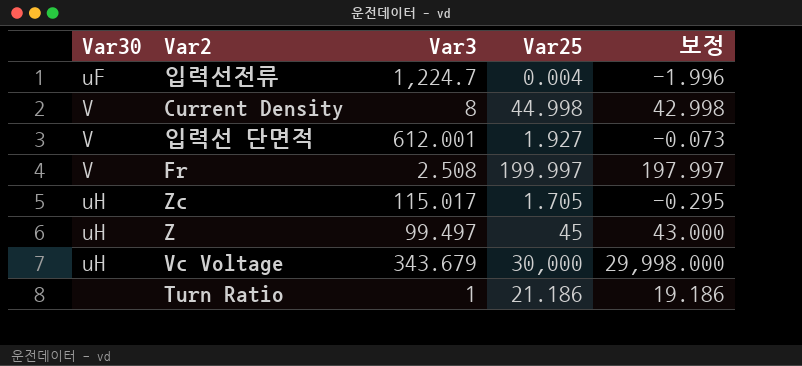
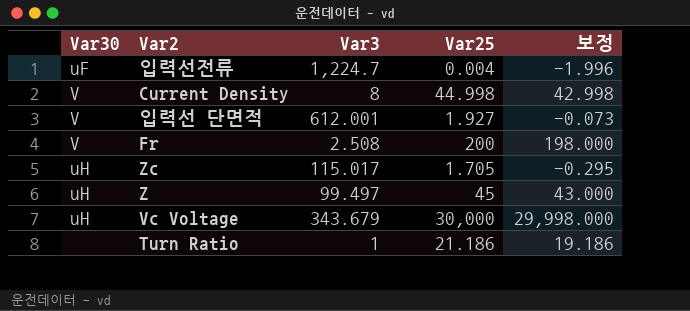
Fr | Var25: 199.997 -> 200
Fr | 보정: 197.997 -> 198.000

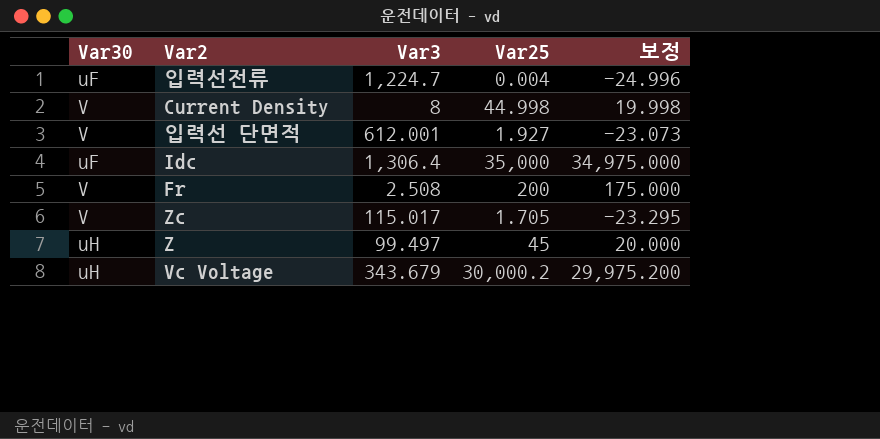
column 보정 | formula: [Var25] - 2 -> [Var25] - 25
row Turn Ratio: none | 1 | 21.186 | 19.186 -> none
row Idc: none -> uF | 1,306.4 | 35,000 | 34,975.000
Zc | Var30: uH -> V
Vc Voltage | Var25: 30,000 -> 30,000.2

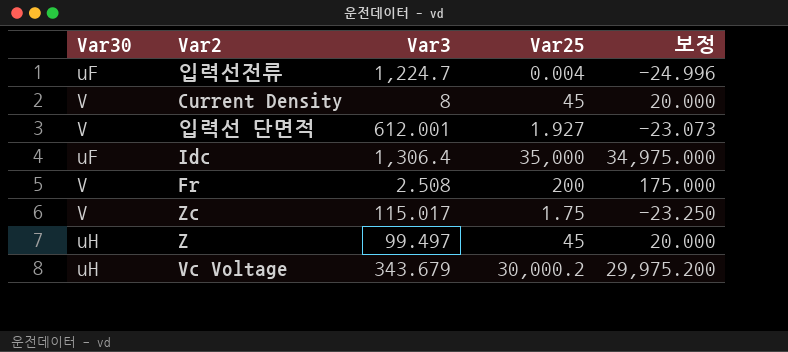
Current Density | Var25: 44.998 -> 45
Current Density | 보정: 19.998 -> 20.000
Zc | Var25: 1.705 -> 1.75
Zc | 보정: -23.295 -> -23.250

